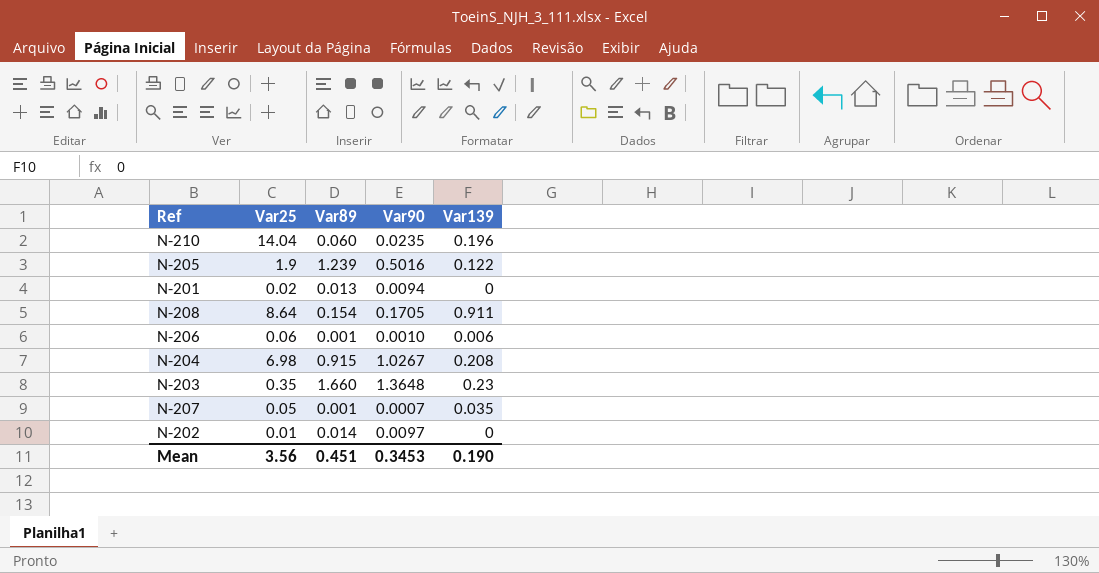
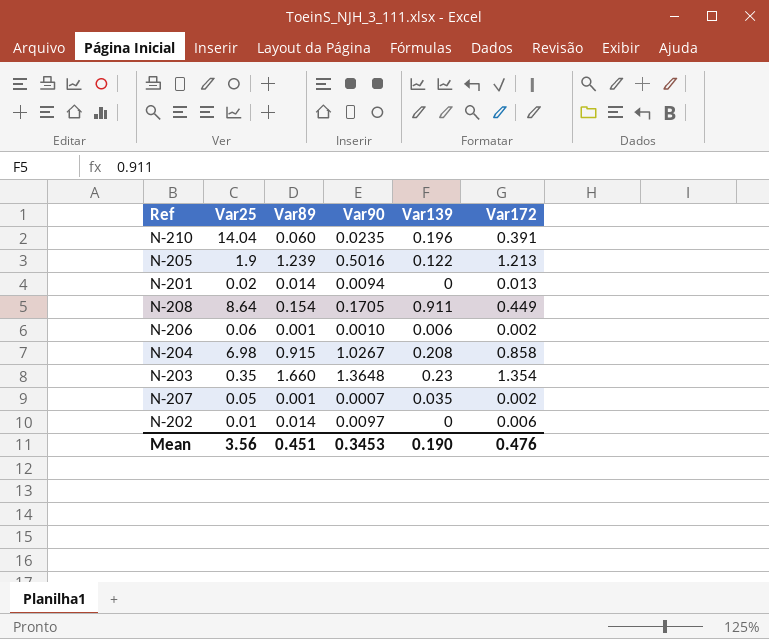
column Var172 | position: none -> 6
N-201 | Var89: 0.013 -> 0.014

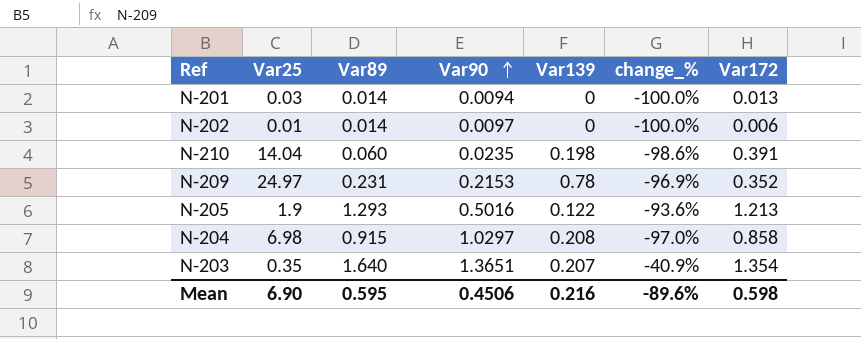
row order: none -> Var90 ascending
column change_% | formula: none -> ([Var139] - [Var25]) / [Var25]
row N-208: 8.64 | 0.154 | 0.1705 | 0.911 | 0.449 -> none
row N-206: 0.06 | 0.001 | 0.0010 | 0.006 | 0.002 -> none
row N-207: 0.05 | 0.001 | 0.0007 | 0.035 | 0.002 -> none
N-201 | Var25: 0.02 -> 0.03
N-210 | Var139: 0.196 -> 0.198
row N-209: none -> 24.97 | 0.231 | 0.2153 | 0.78 | -96.9% | 0.352
N-205 | Var89: 1.239 -> 1.293
N-204 | Var90: 1.0267 -> 1.0297
N-203 | Var89: 1.660 -> 1.640
N-203 | Var90: 1.3648 -> 1.3651
N-203 | Var139: 0.23 -> 0.207
Mean | Var25: 3.56 -> 6.90
Mean | Var89: 0.451 -> 0.595
Mean | Var90: 0.3453 -> 0.4506
Mean | Var139: 0.190 -> 0.216
Mean | Var172: 0.476 -> 0.598

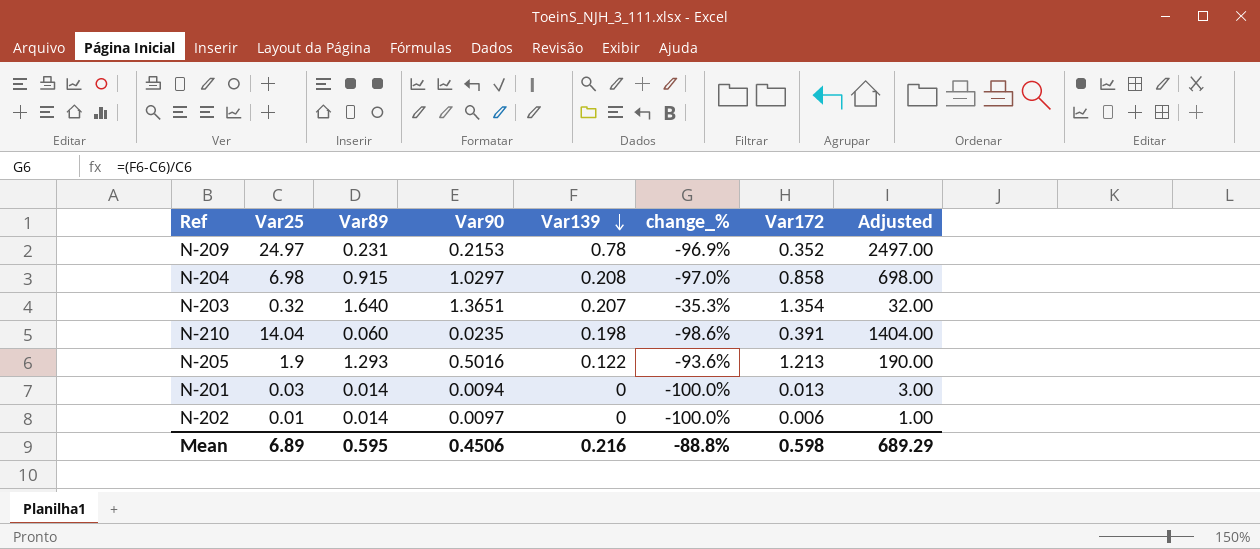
row order: Var90 ascending -> Var139 descending
column Adjusted | formula: none -> [Var25] * 100
N-203 | Var25: 0.35 -> 0.32
N-203 | change_%: -40.9% -> -35.3%
Mean | Var25: 6.90 -> 6.89
Mean | change_%: -89.6% -> -88.8%

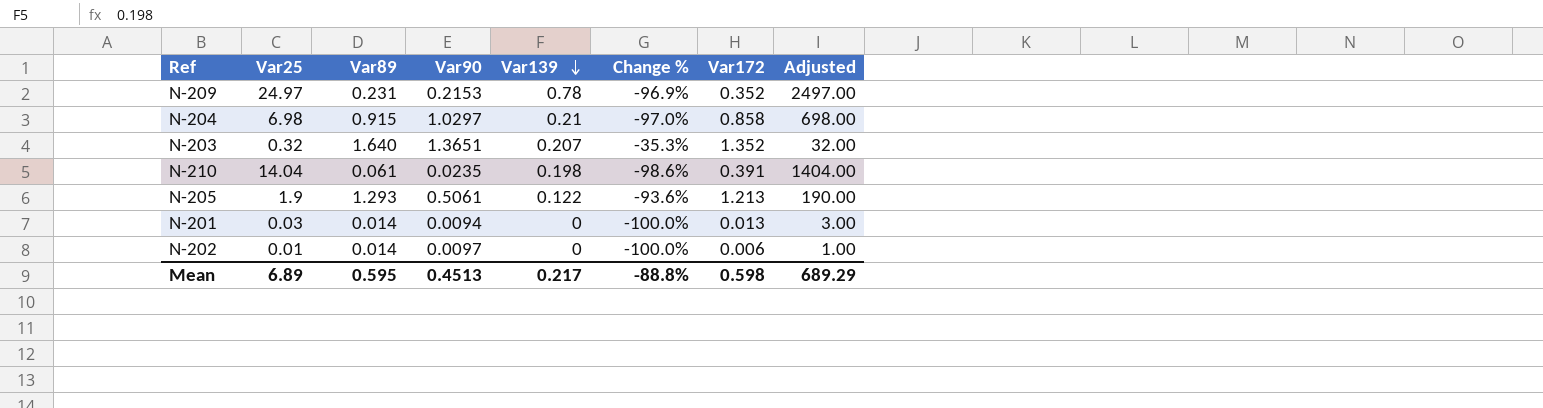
column name: change_% -> Change %
N-204 | Var139: 0.208 -> 0.21
N-203 | Var172: 1.354 -> 1.352
N-210 | Var89: 0.060 -> 0.061
N-205 | Var90: 0.5016 -> 0.5061
Mean | Var90: 0.4506 -> 0.4513
Mean | Var139: 0.216 -> 0.217

